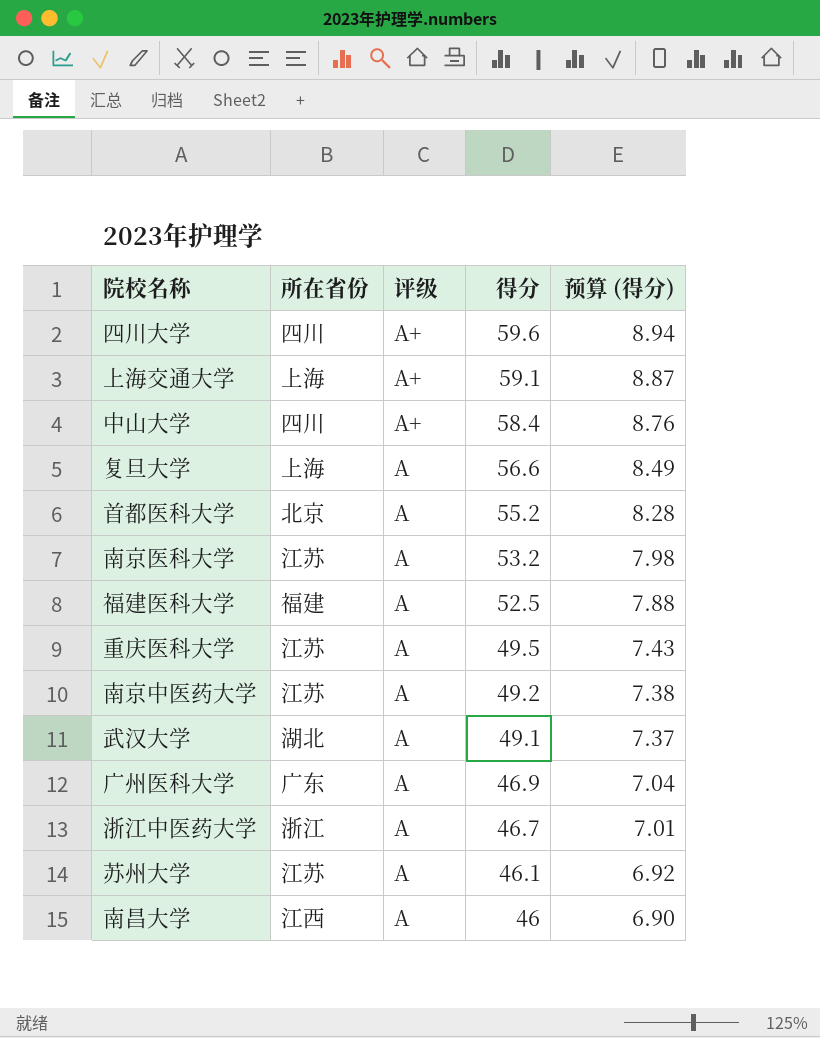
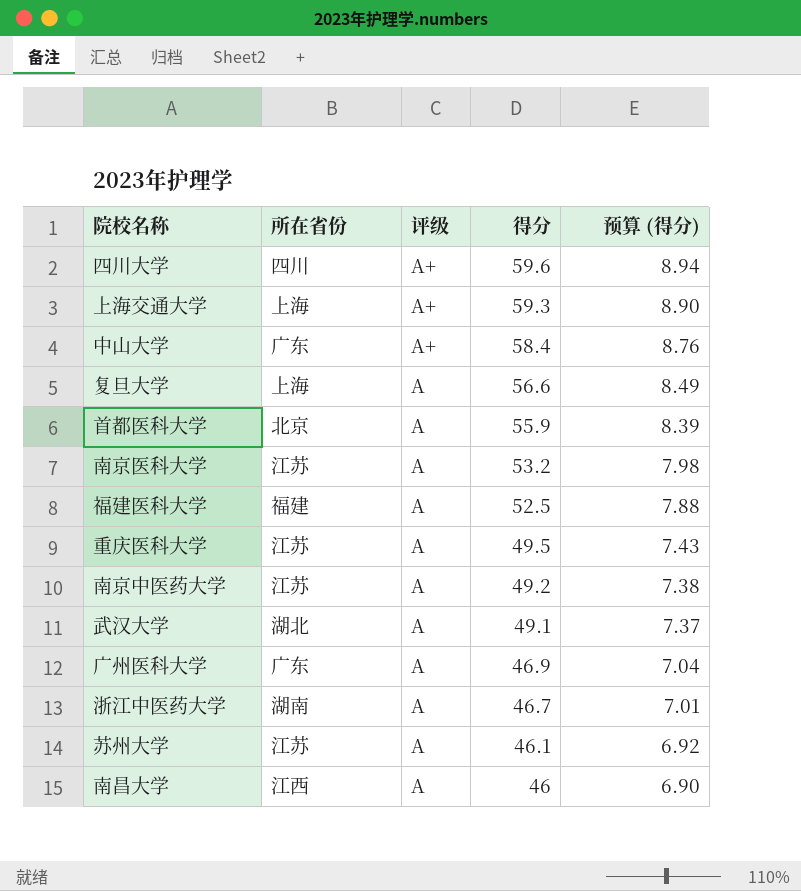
上海交通大学 | 得分: 59.1 -> 59.3
上海交通大学 | 预算 (得分): 8.87 -> 8.90
中山大学 | 所在省份: 四川 -> 广东
首都医科大学 | 得分: 55.2 -> 55.9
首都医科大学 | 预算 (得分): 8.28 -> 8.39
浙江中医药大学 | 所在省份: 浙江 -> 湖南

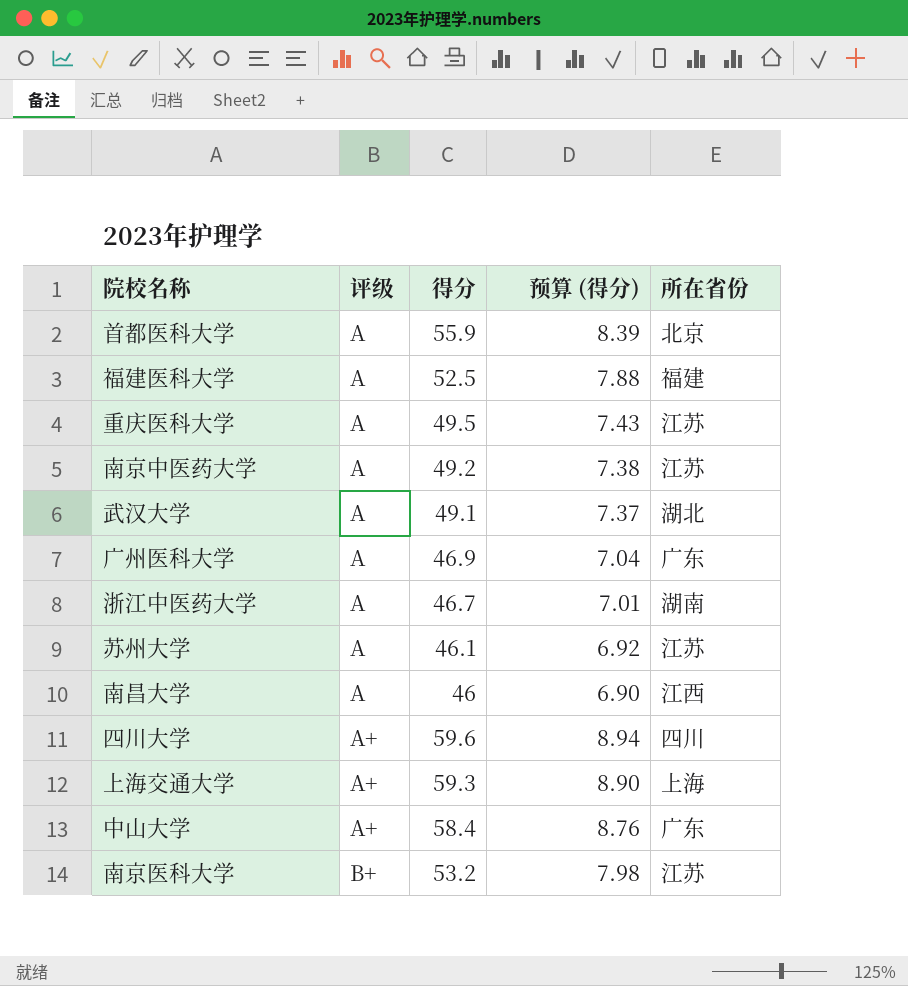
row order: 评级 descending -> 评级 ascending
column 所在省份 | position: 2 -> 5
row 复旦大学: 上海 | A | 56.6 | 8.49 -> none
南京医科大学 | 评级: A -> B+

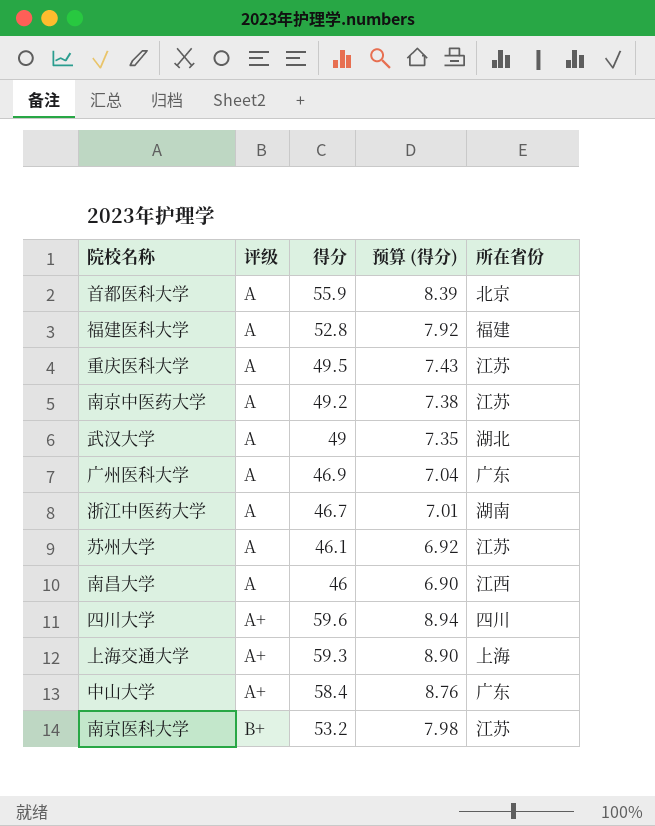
福建医科大学 | 得分: 52.5 -> 52.8
福建医科大学 | 预算 (得分): 7.88 -> 7.92
武汉大学 | 得分: 49.1 -> 49
武汉大学 | 预算 (得分): 7.37 -> 7.35

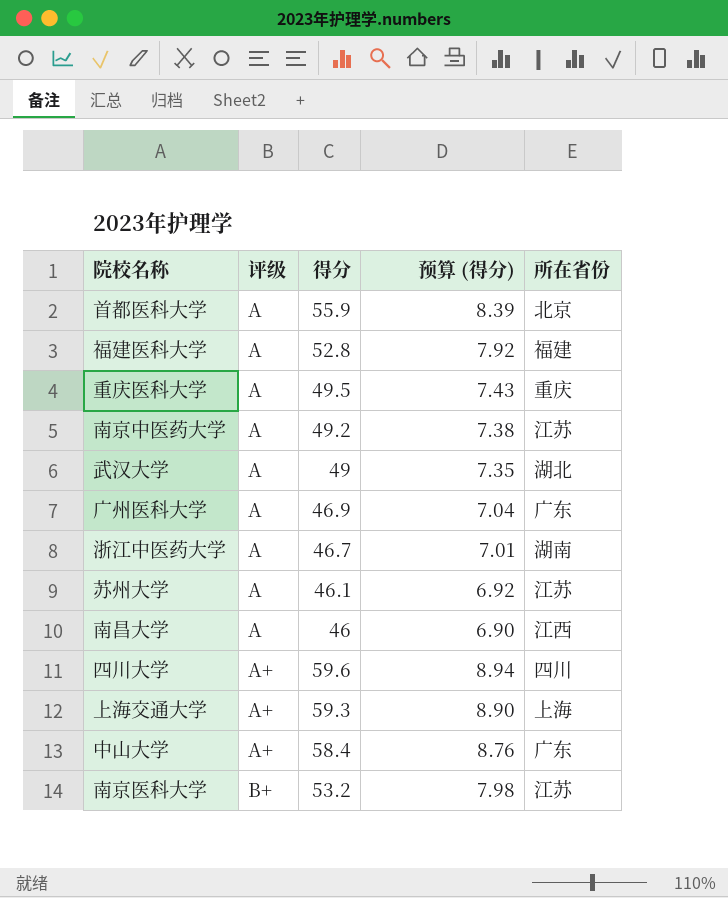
重庆医科大学 | 所在省份: 江苏 -> 重庆

